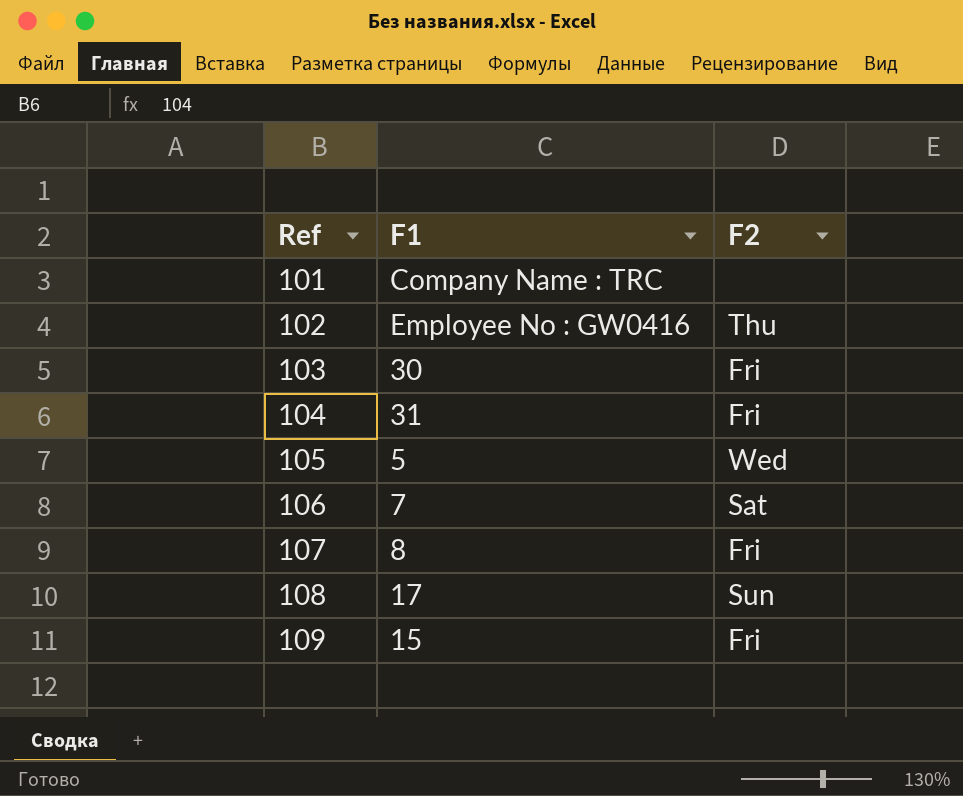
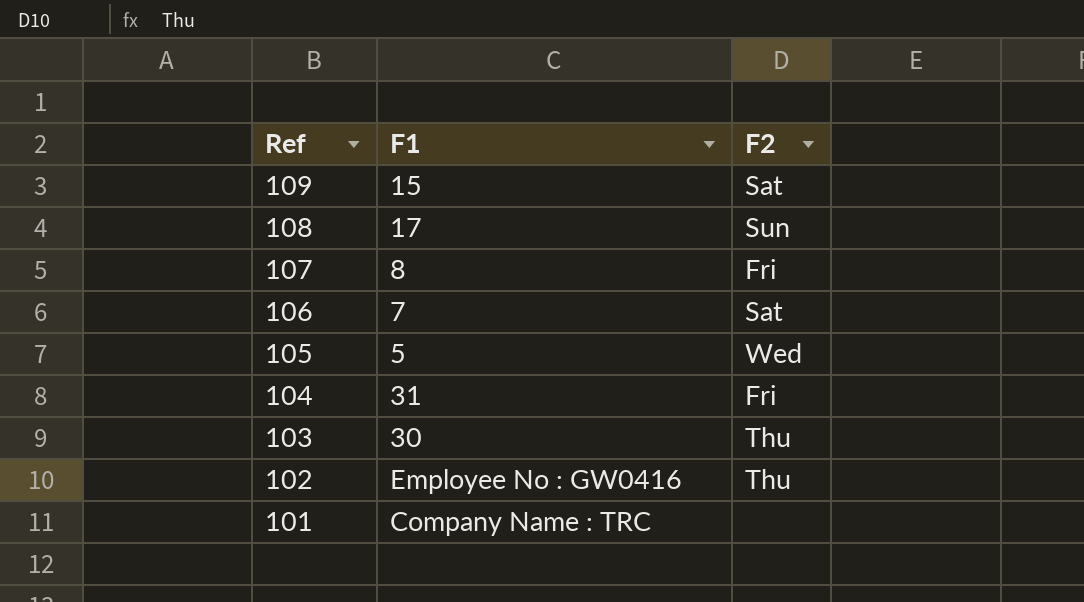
row order: Ref ascending -> Ref descending
109 | F2: Fri -> Sat
103 | F2: Fri -> Thu

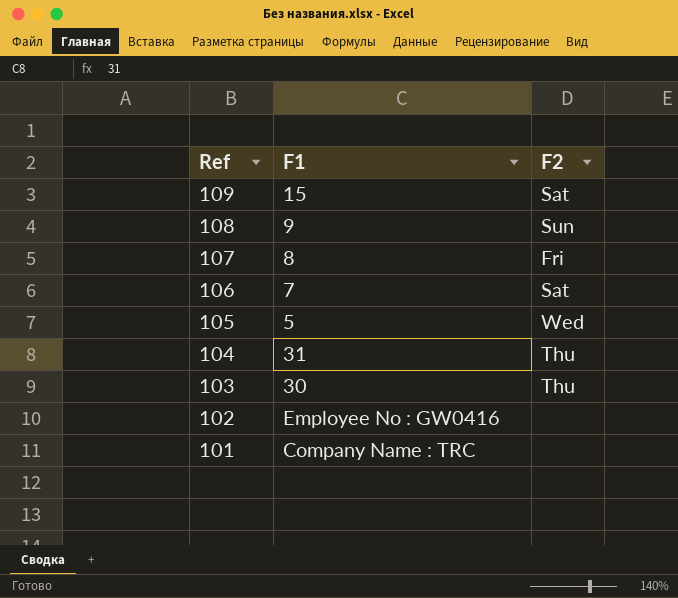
108 | F1: 17 -> 9
104 | F2: Fri -> Thu
102 | F2: Thu -> none

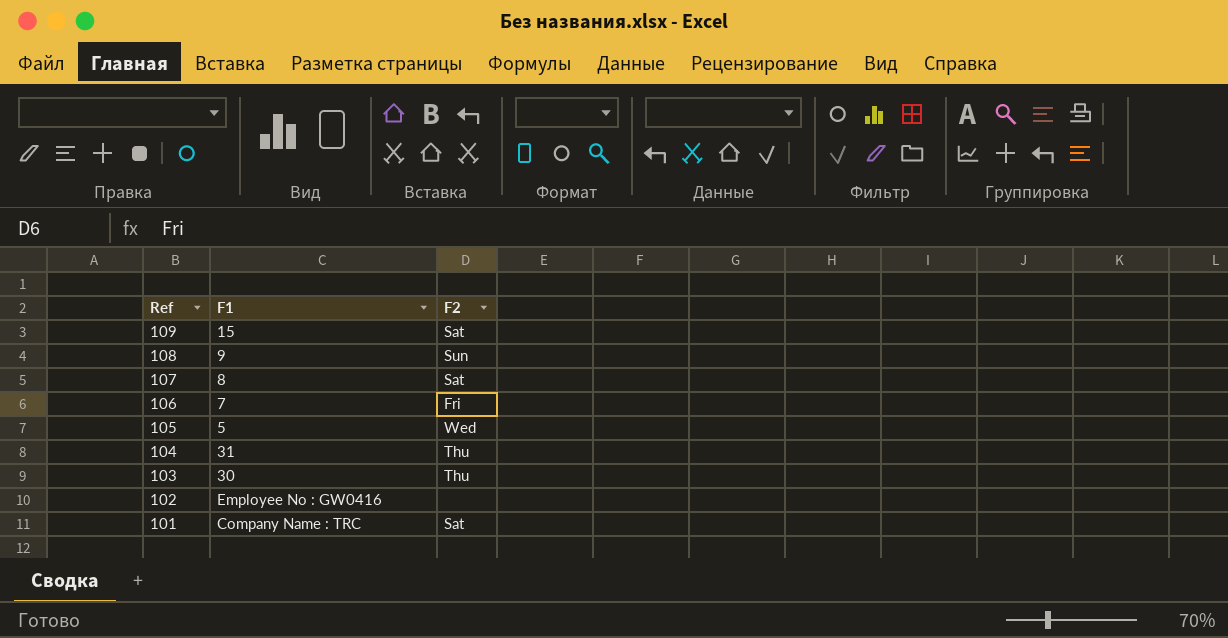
107 | F2: Fri -> Sat
106 | F2: Sat -> Fri
101 | F2: none -> Sat

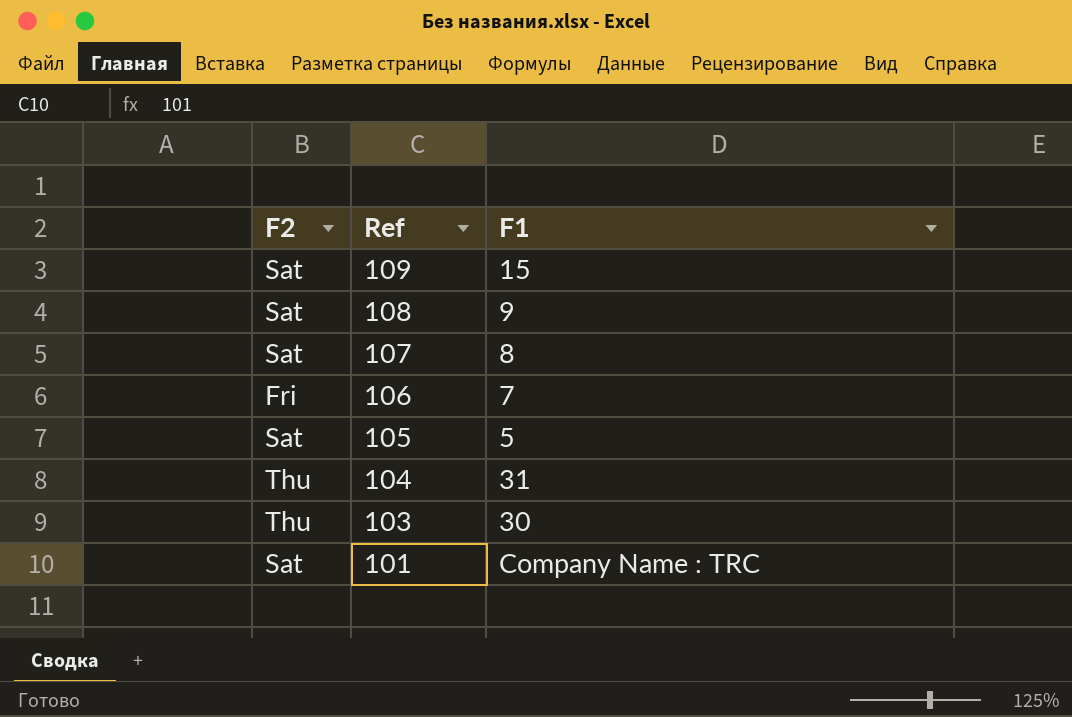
column F2 | position: 3 -> 1
row 102: Employee No : GW0416 | none -> none
108 | F2: Sun -> Sat
105 | F2: Wed -> Sat

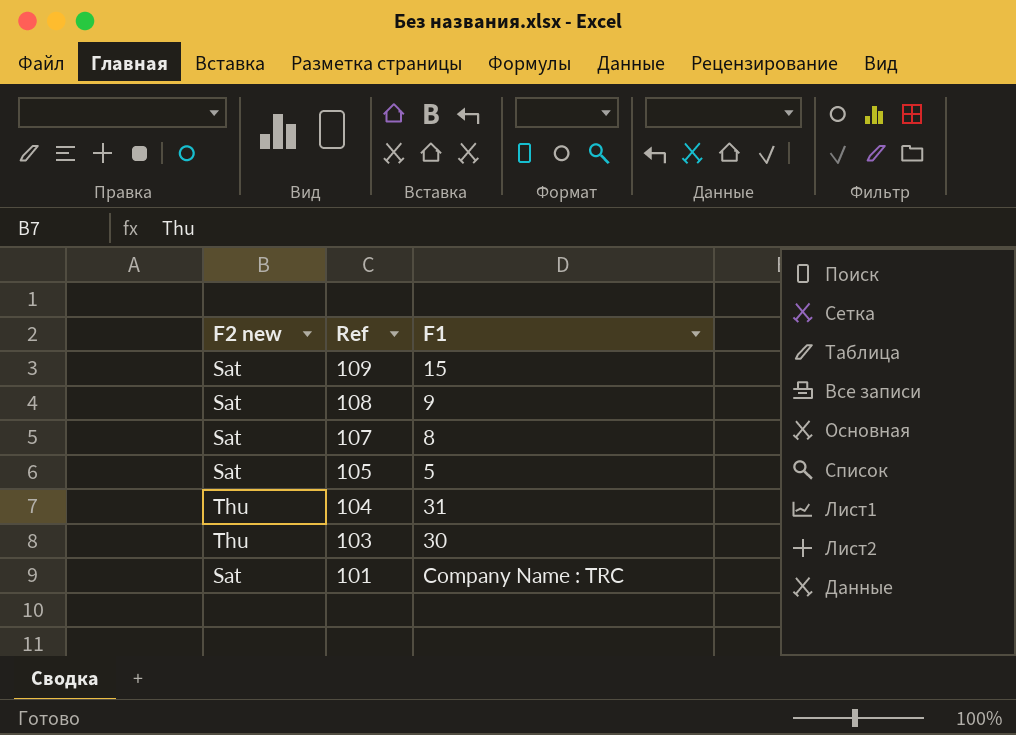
column name: F2 -> F2 new
row 106: Fri | 7 -> none

